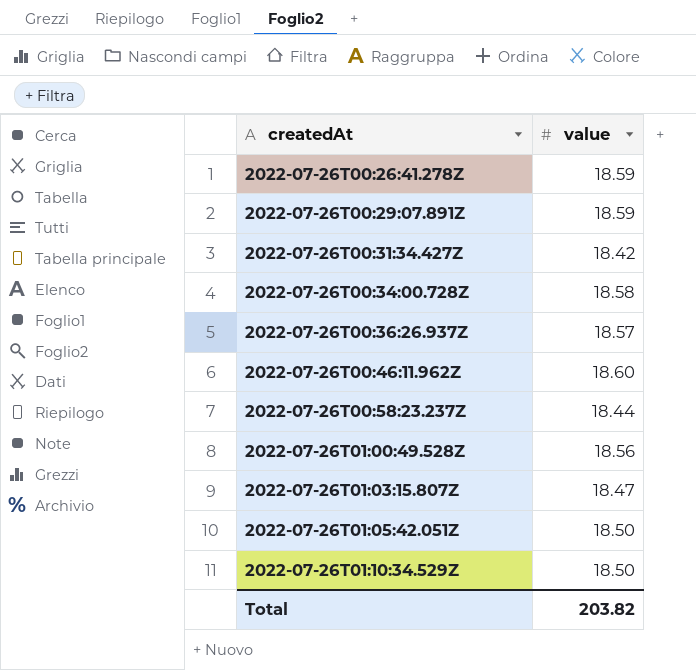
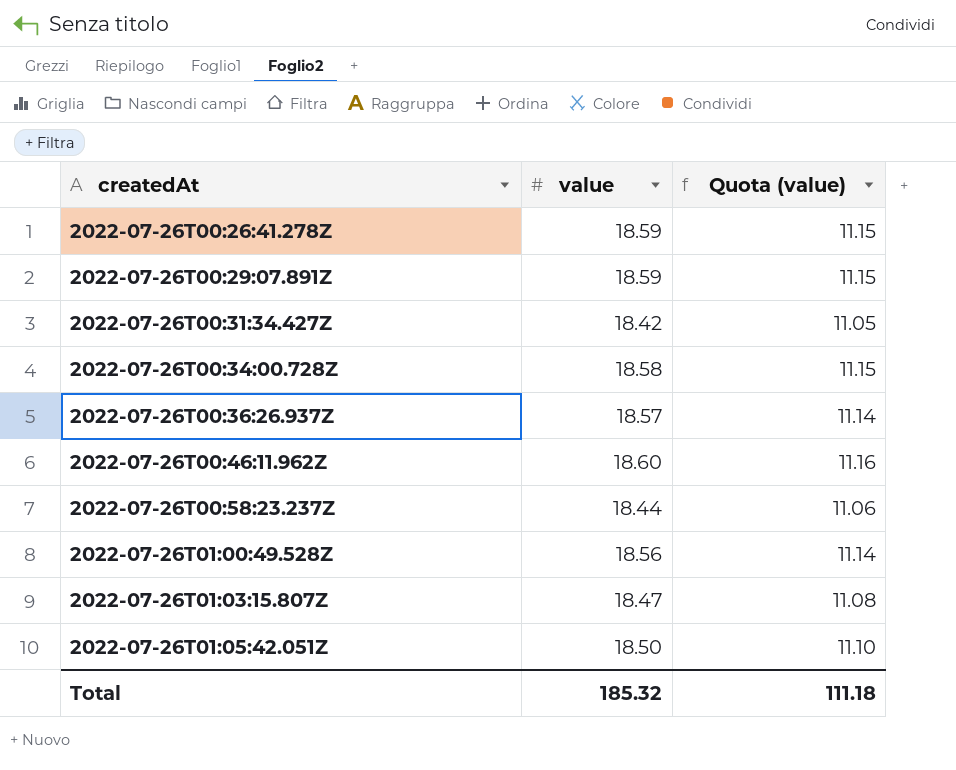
column Quota (value) | formula: none -> [value] * 0.6
row 2022-07-26T01:10:34.529Z: 18.50 -> none
Total | value: 203.82 -> 185.32

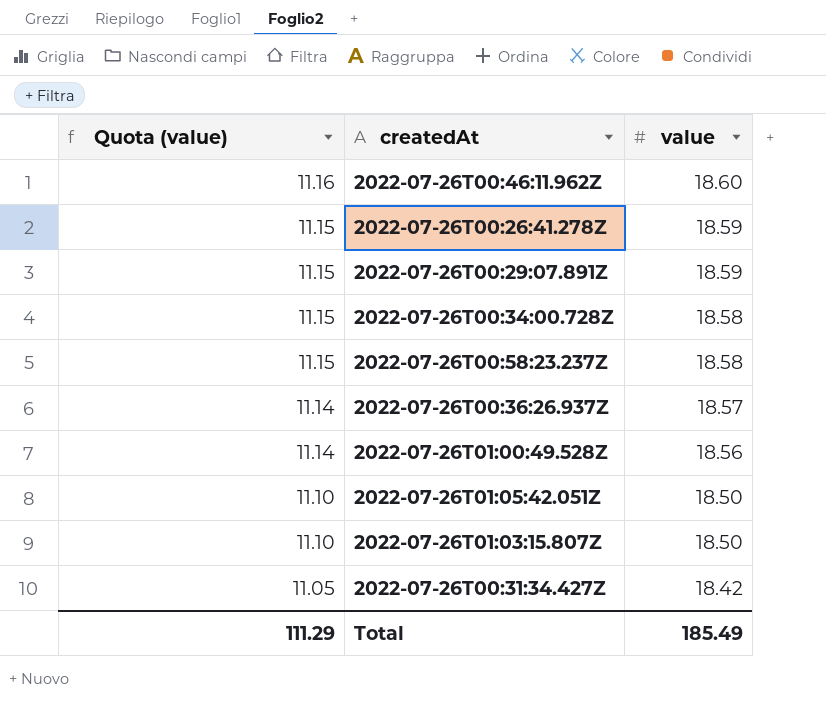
row order: createdAt ascending -> Quota (value) descending
column Quota (value) | position: 3 -> 1
2022-07-26T00:58:23.237Z | Quota (value): 11.06 -> 11.15
2022-07-26T00:58:23.237Z | value: 18.44 -> 18.58
2022-07-26T01:03:15.807Z | Quota (value): 11.08 -> 11.10
2022-07-26T01:03:15.807Z | value: 18.47 -> 18.50
Total | Quota (value): 111.18 -> 111.29
Total | value: 185.32 -> 185.49

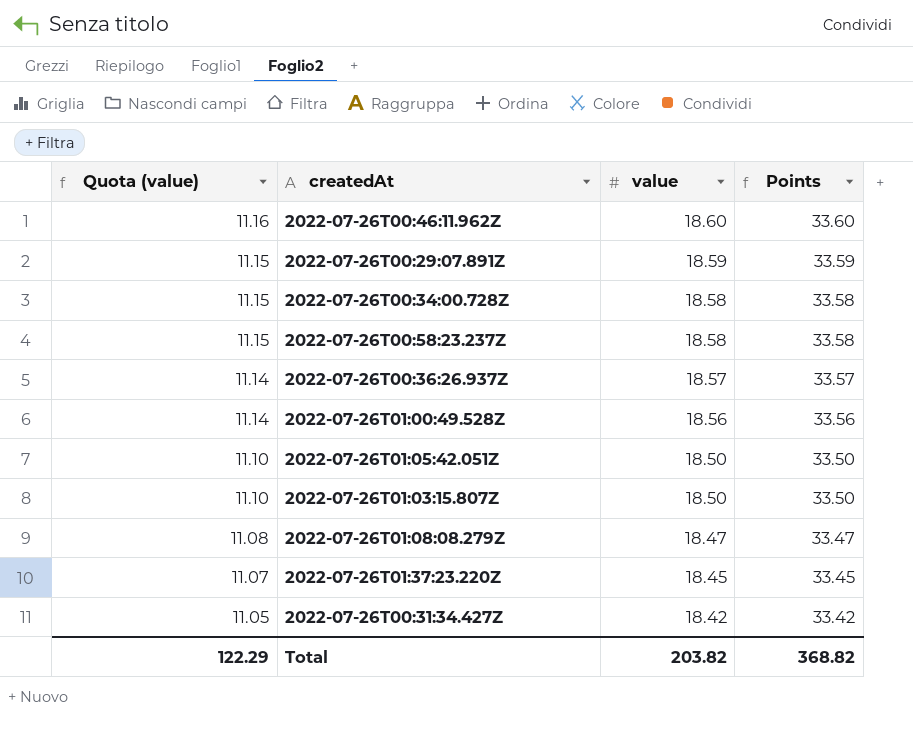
column Points | formula: none -> [value] + 15
row 2022-07-26T00:26:41.278Z: 11.15 | 18.59 -> none
row 2022-07-26T01:08:08.279Z: none -> 11.08 | 18.47 | 33.47
row 2022-07-26T01:37:23.220Z: none -> 11.07 | 18.45 | 33.45
Total | Quota (value): 111.29 -> 122.29
Total | value: 185.49 -> 203.82

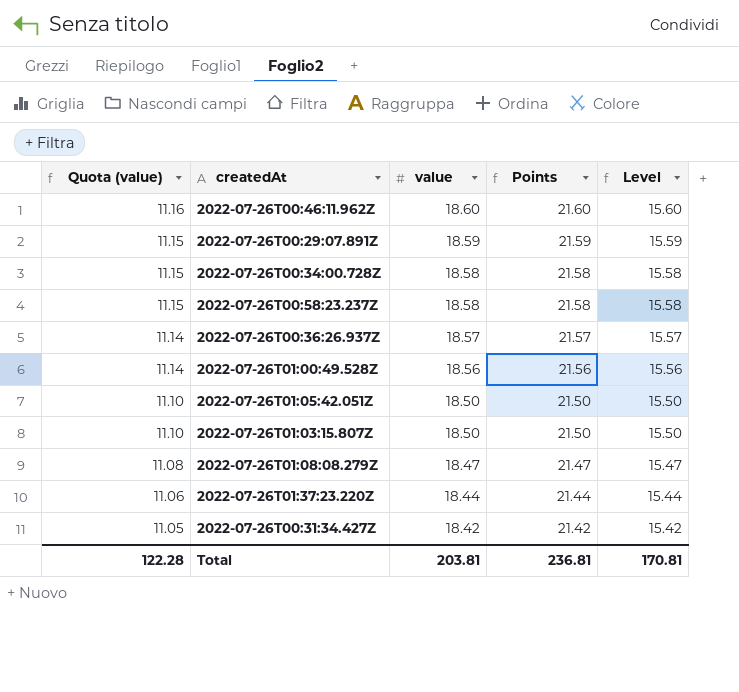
column Points | formula: [value] + 15 -> [value] + 3
column Level | formula: none -> [value] - 3
2022-07-26T01:37:23.220Z | Quota (value): 11.07 -> 11.06
2022-07-26T01:37:23.220Z | value: 18.45 -> 18.44
Total | Quota (value): 122.29 -> 122.28
Total | value: 203.82 -> 203.81
Total | Points: 368.82 -> 236.81

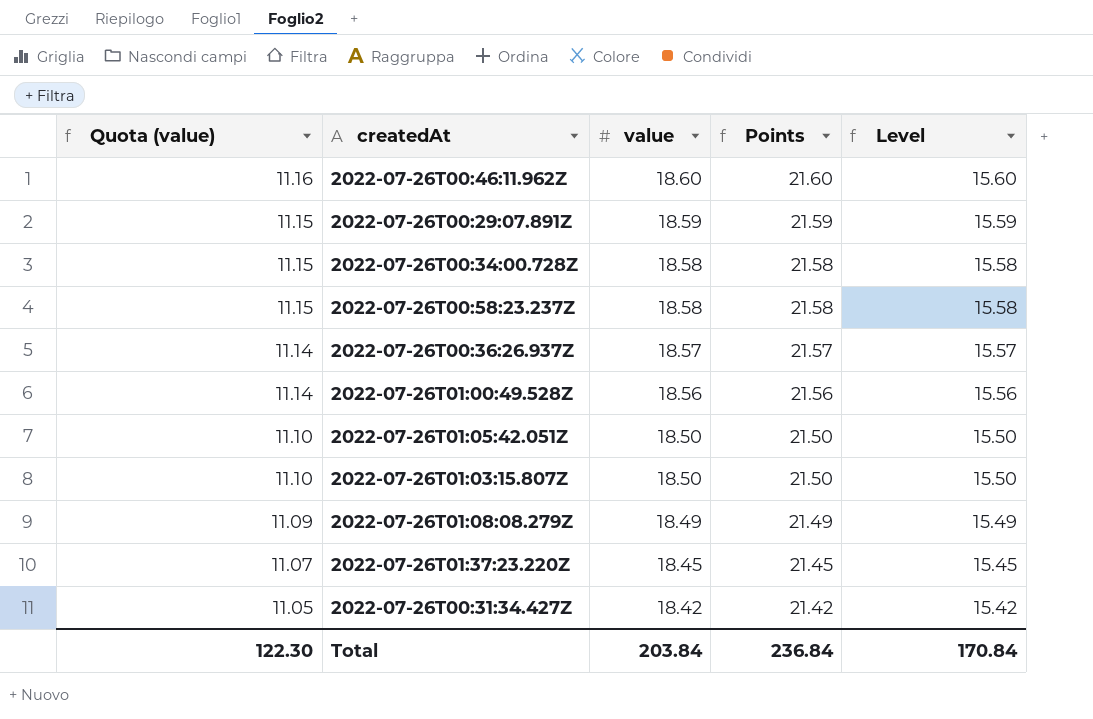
2022-07-26T01:08:08.279Z | Quota (value): 11.08 -> 11.09
2022-07-26T01:08:08.279Z | value: 18.47 -> 18.49
2022-07-26T01:08:08.279Z | Points: 21.47 -> 21.49
2022-07-26T01:08:08.279Z | Level: 15.47 -> 15.49
2022-07-26T01:37:23.220Z | Quota (value): 11.06 -> 11.07
2022-07-26T01:37:23.220Z | value: 18.44 -> 18.45
2022-07-26T01:37:23.220Z | Points: 21.44 -> 21.45
2022-07-26T01:37:23.220Z | Level: 15.44 -> 15.45
Total | Quota (value): 122.28 -> 122.30
Total | value: 203.81 -> 203.84
Total | Points: 236.81 -> 236.84
Total | Level: 170.81 -> 170.84

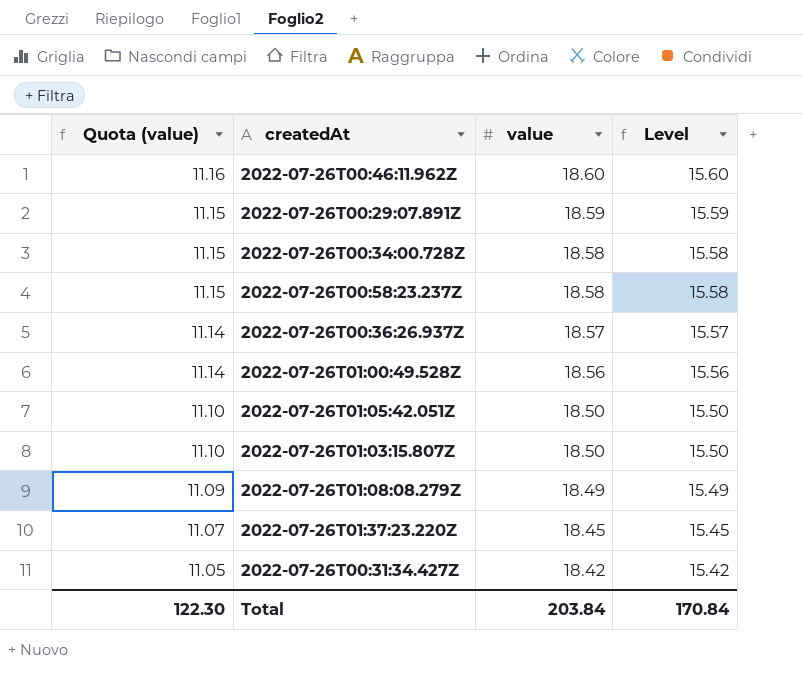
column Points | formula: [value] + 3 -> none

